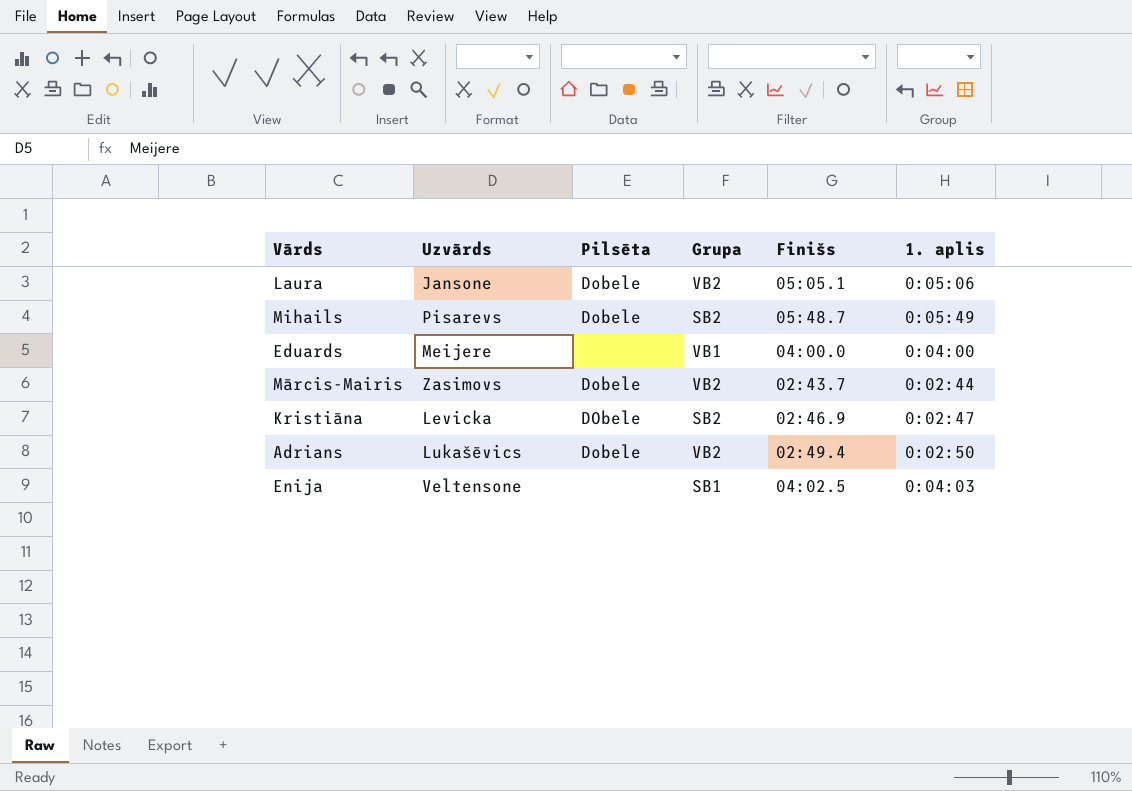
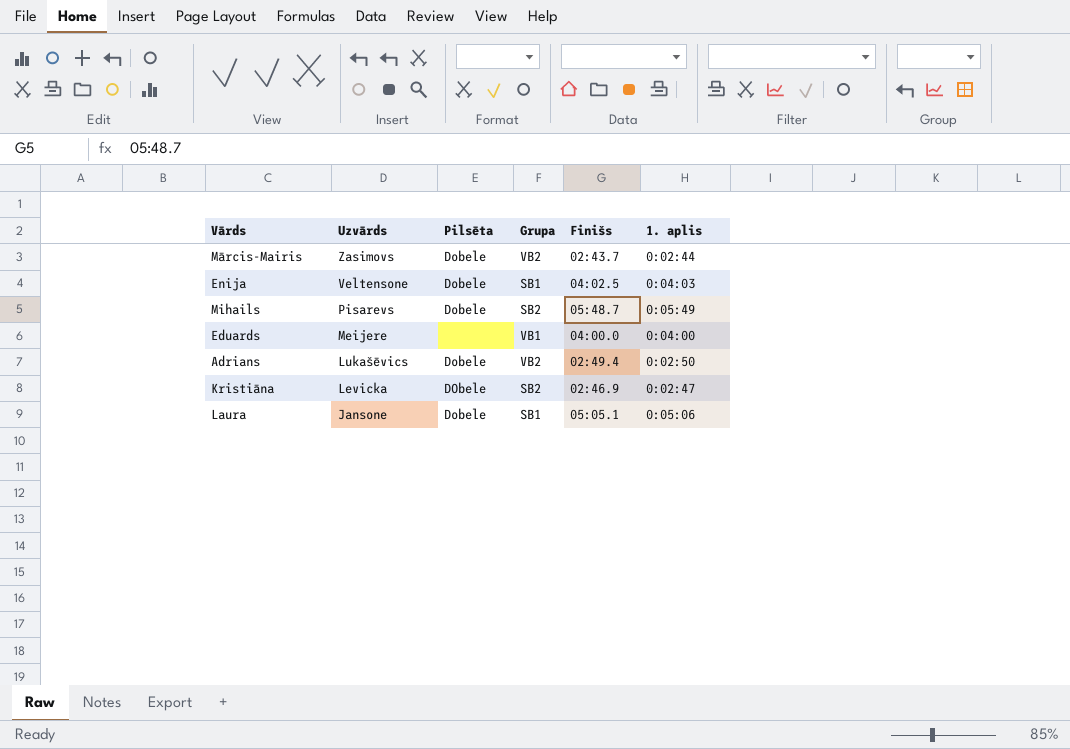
row order: none -> Uzvārds descending
Enija | Pilsēta: none -> Dobele
Laura | Grupa: VB2 -> SB1

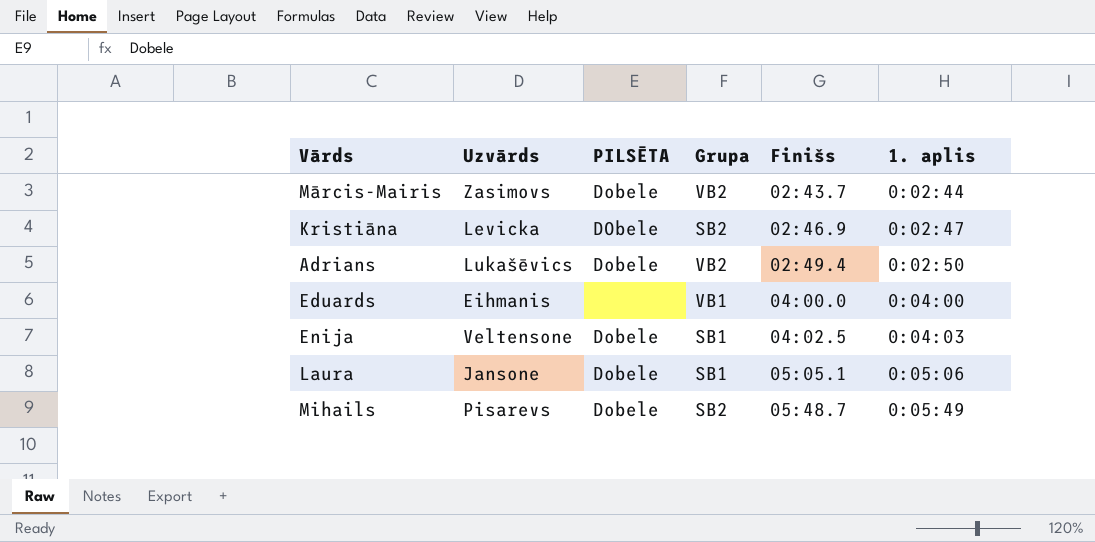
row order: Uzvārds descending -> Finišs ascending
column name: Pilsēta -> PILSĒTA
Eduards | Uzvārds: Meijere -> Eihmanis

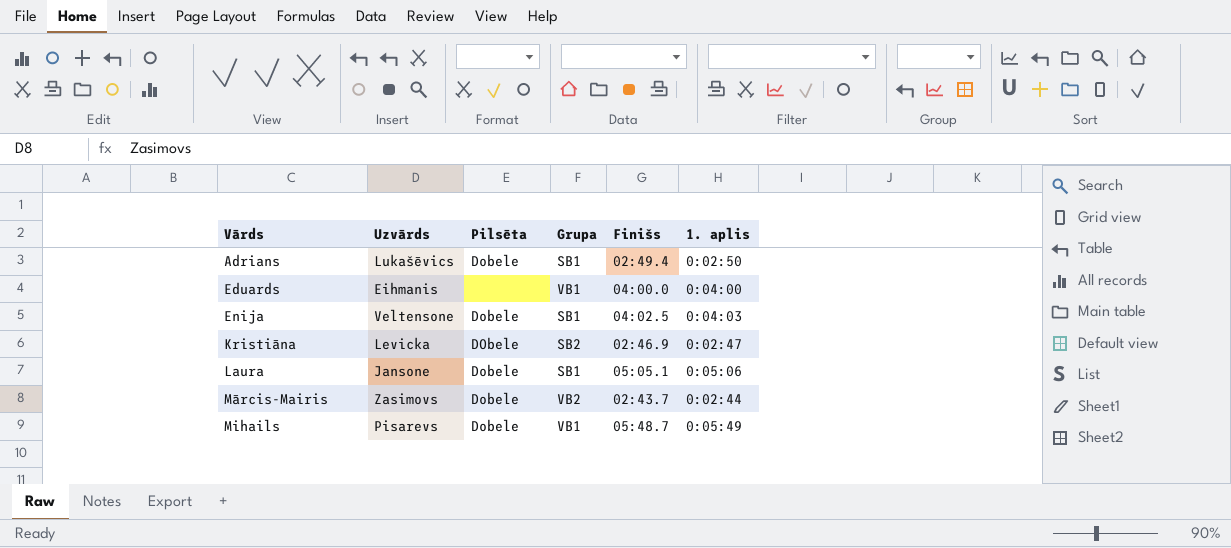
row order: Finišs ascending -> Vārds ascending
column name: PILSĒTA -> Pilsēta
Adrians | Grupa: VB2 -> SB1
Mihails | Grupa: SB2 -> VB1

